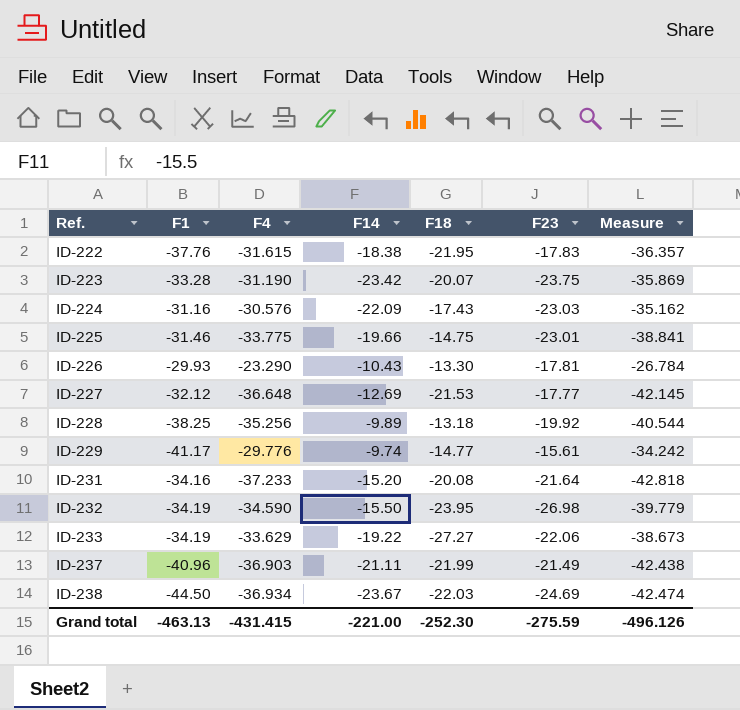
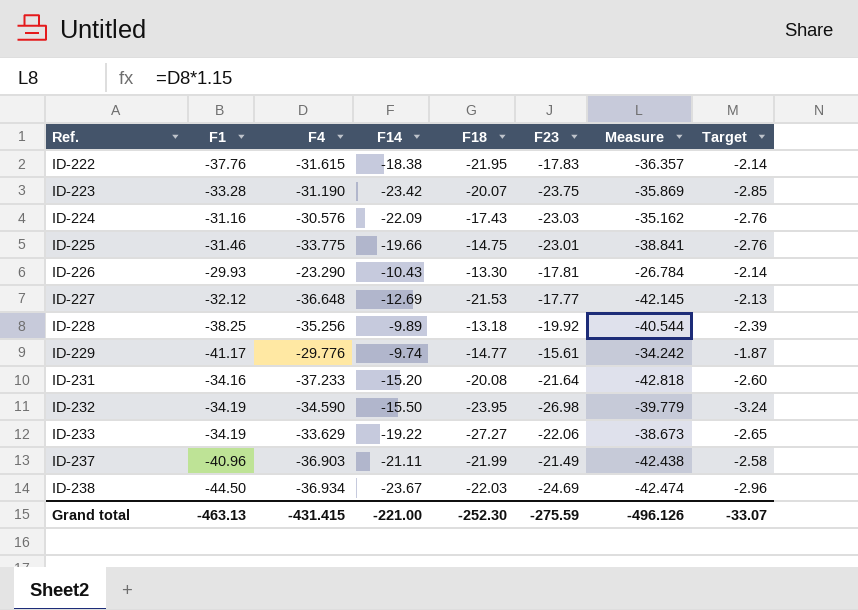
column Target | formula: none -> [F23] * 0.12

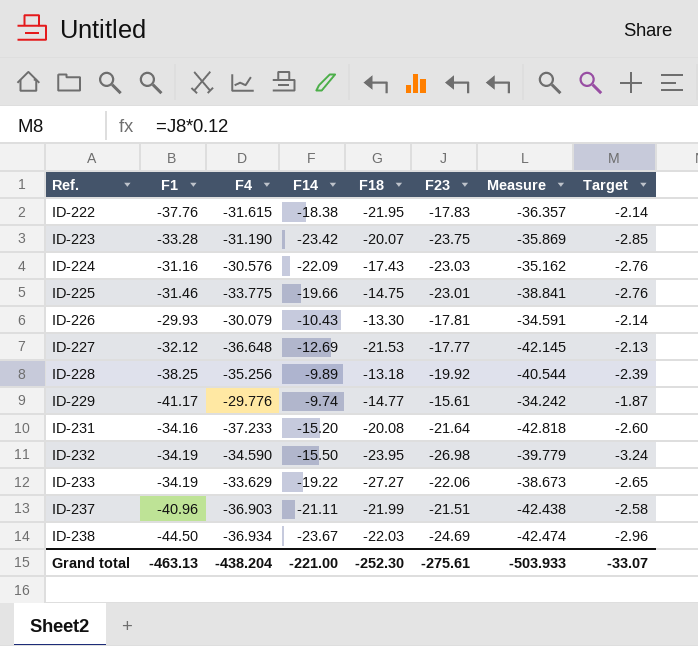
ID-226 | F4: -23.290 -> -30.079
ID-226 | Measure: -26.784 -> -34.591
ID-237 | F23: -21.49 -> -21.51
Grand total | F4: -431.415 -> -438.204
Grand total | F23: -275.59 -> -275.61
Grand total | Measure: -496.126 -> -503.933

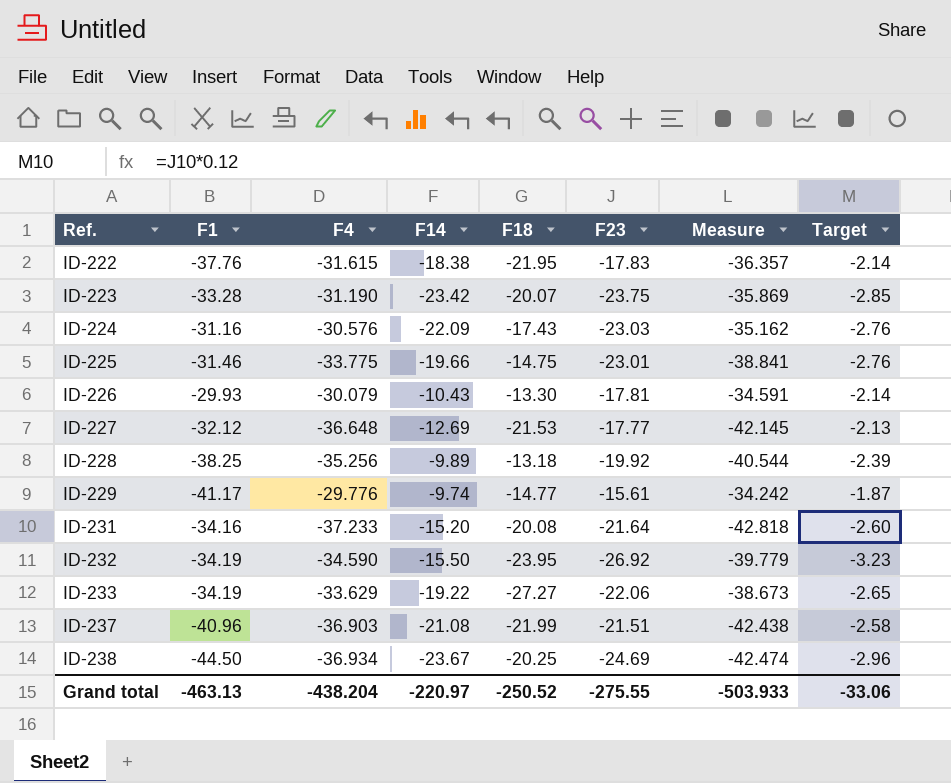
ID-232 | F23: -26.98 -> -26.92
ID-232 | Target: -3.24 -> -3.23
ID-237 | F14: -21.11 -> -21.08
ID-238 | F18: -22.03 -> -20.25
Grand total | F14: -221.00 -> -220.97
Grand total | F18: -252.30 -> -250.52
Grand total | F23: -275.61 -> -275.55
Grand total | Target: -33.07 -> -33.06

